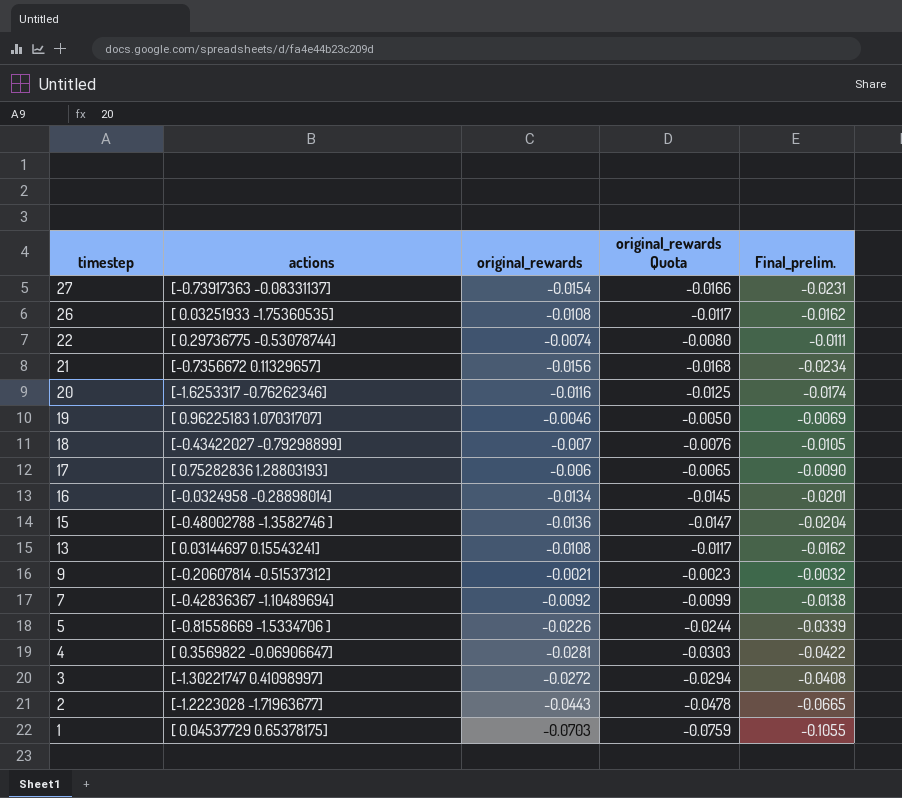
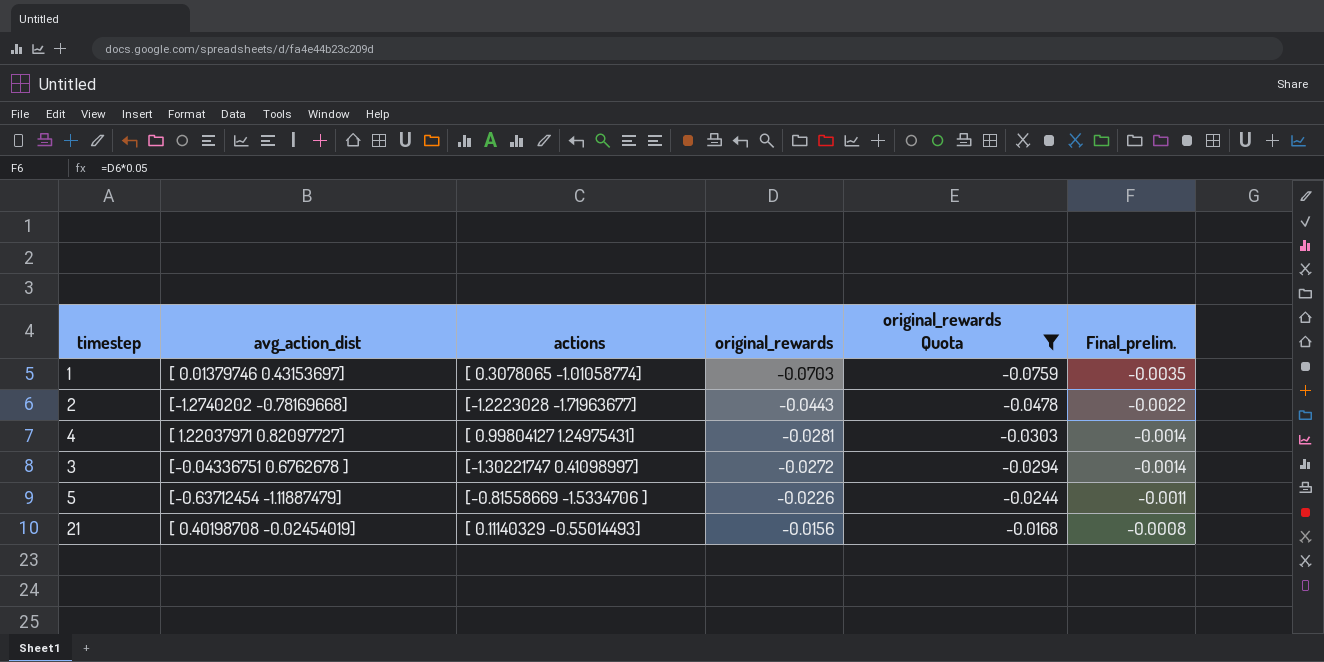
filter: none -> original_rewards Quota <= -0.0168
row order: timestep descending -> original_rewards ascending
column avg_action_dist | position: none -> 2
column Final_prelim. | formula: [original_rewards] * 1.5 -> [original_rewards] * 0.05
1 | actions: [ 0.04537729 0.65378175] -> [ 0.3078065 -1.01058774]
4 | actions: [ 0.3569822 -0.06906647] -> [ 0.99804127 1.24975431]
21 | actions: [-0.7356672 0.11329657] -> [ 0.11140329 -0.55014493]

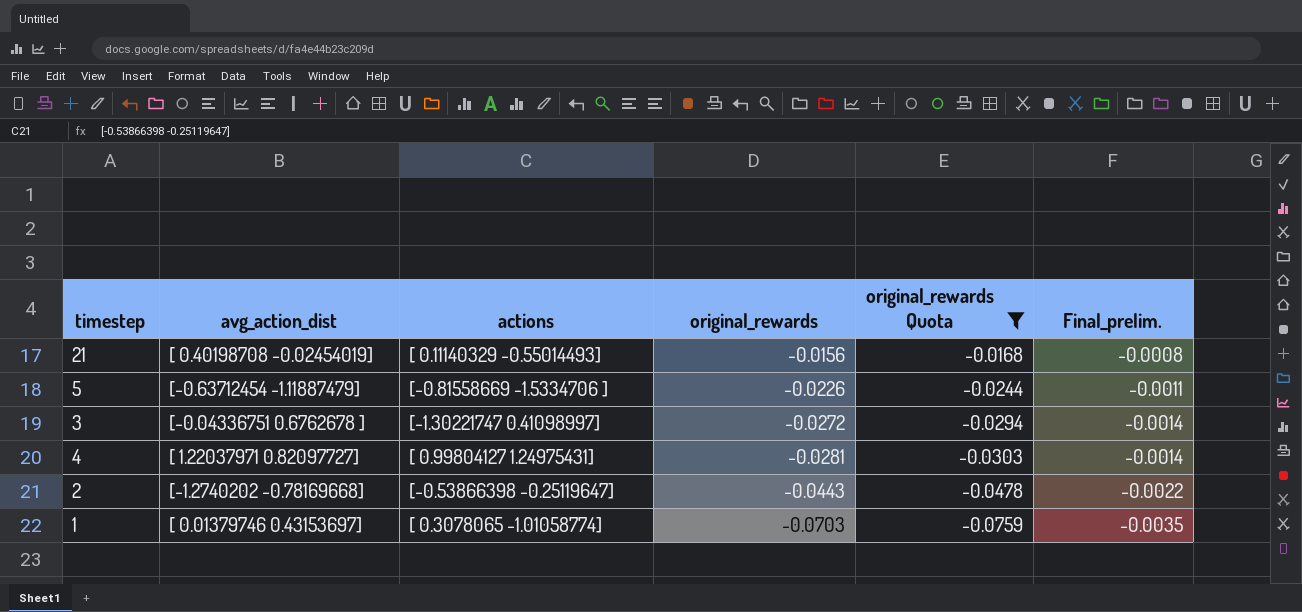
row order: original_rewards ascending -> original_rewards descending
2 | actions: [-1.2223028 -1.71963677] -> [-0.53866398 -0.25119647]

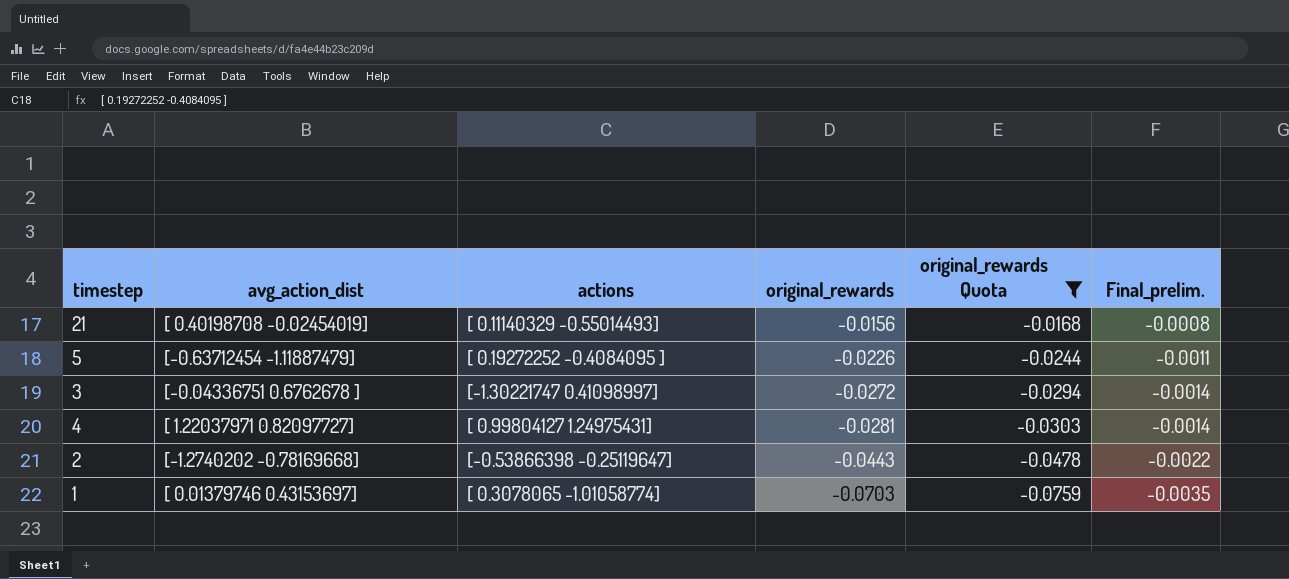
5 | actions: [-0.81558669 -1.5334706 ] -> [ 0.19272252 -0.4084095 ]

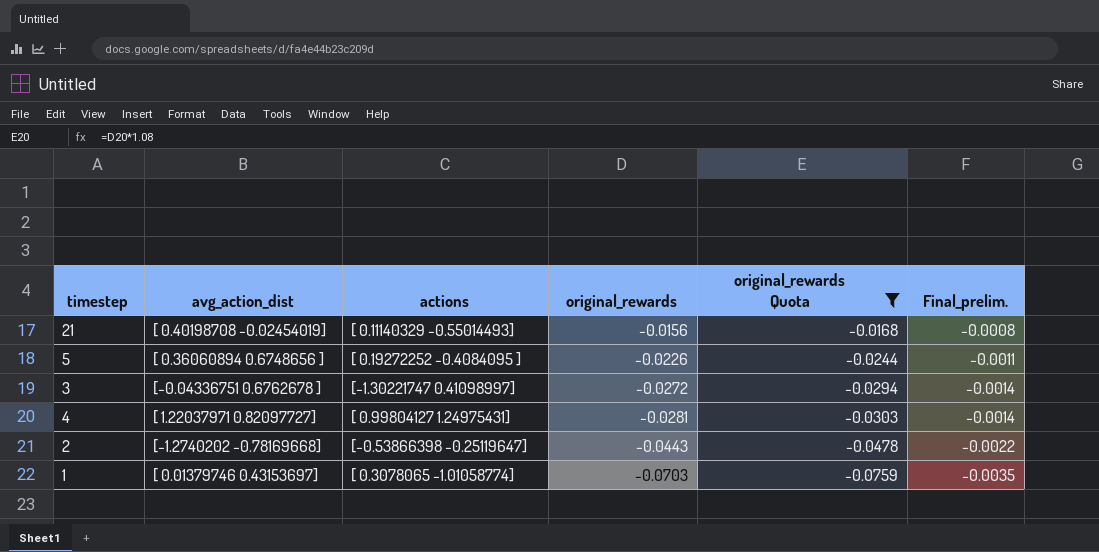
5 | avg_action_dist: [-0.63712454 -1.11887479] -> [ 0.36060894 0.6748656 ]

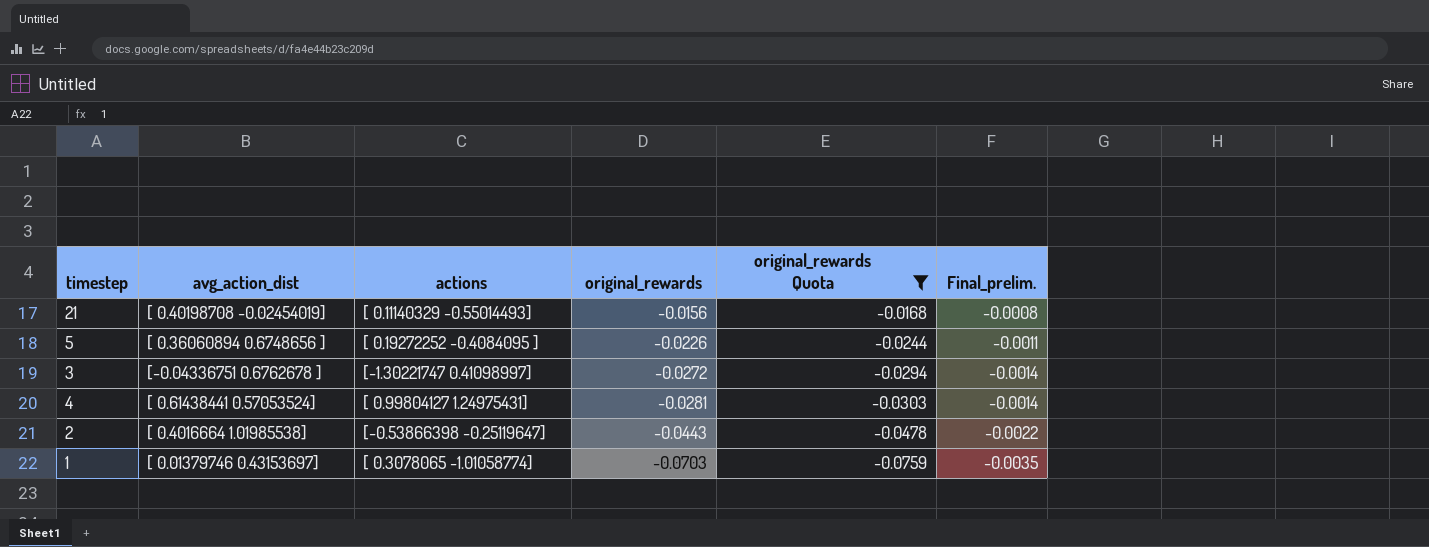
4 | avg_action_dist: [ 1.22037971 0.82097727] -> [ 0.61438441 0.57053524]
2 | avg_action_dist: [-1.2740202 -0.78169668] -> [ 0.4016664 1.01985538]

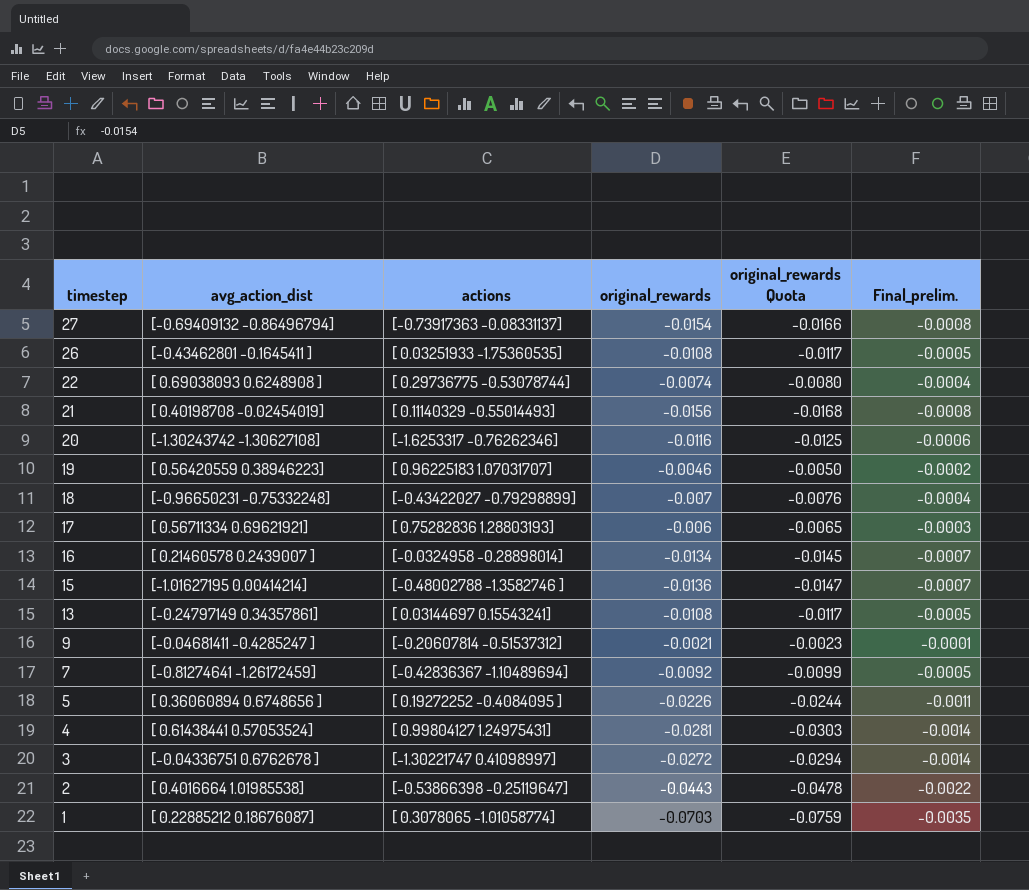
filter: original_rewards Quota <= -0.0168 -> none
row order: original_rewards descending -> timestep descending
1 | avg_action_dist: [ 0.01379746 0.43153697] -> [ 0.22885212 0.18676087]

